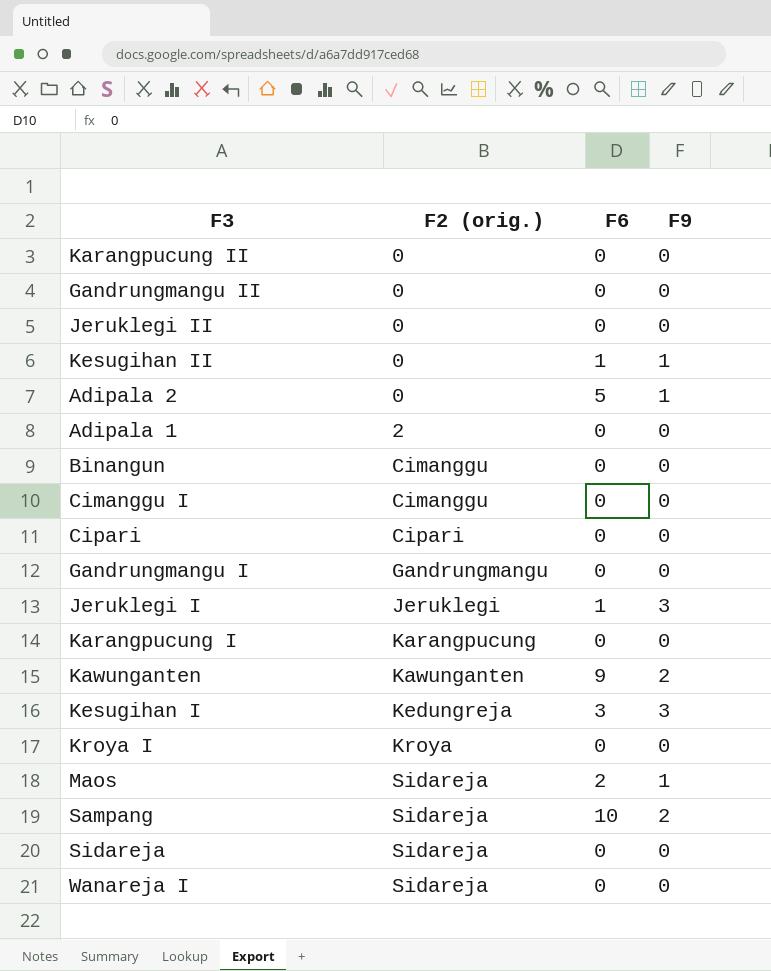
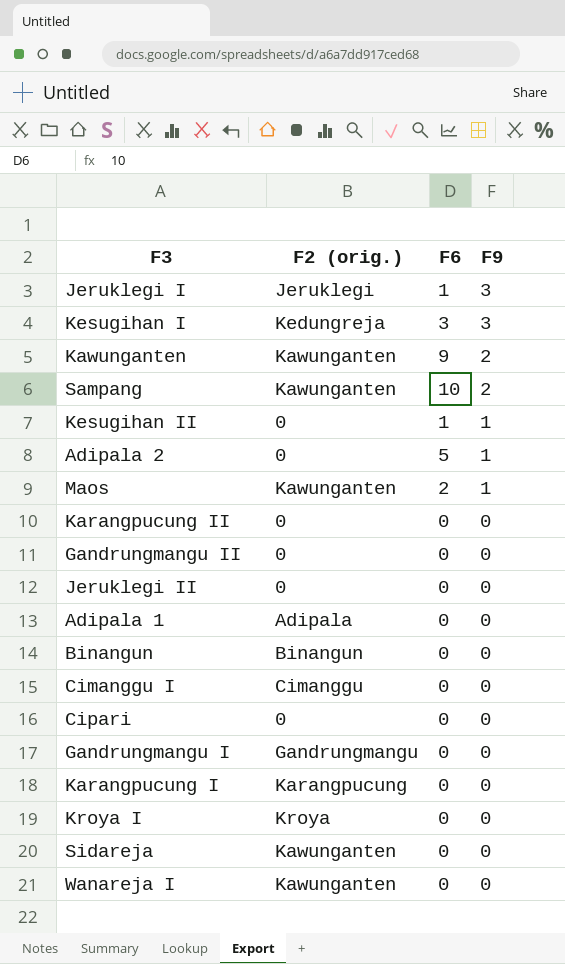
row order: F2 (orig.) ascending -> F9 descending
Sampang | F2 (orig.): Sidareja -> Kawunganten
Maos | F2 (orig.): Sidareja -> Kawunganten
Adipala 1 | F2 (orig.): 2 -> Adipala
Binangun | F2 (orig.): Cimanggu -> Binangun
Cipari | F2 (orig.): Cipari -> 0
Sidareja | F2 (orig.): Sidareja -> Kawunganten
Wanareja I | F2 (orig.): Sidareja -> Kawunganten

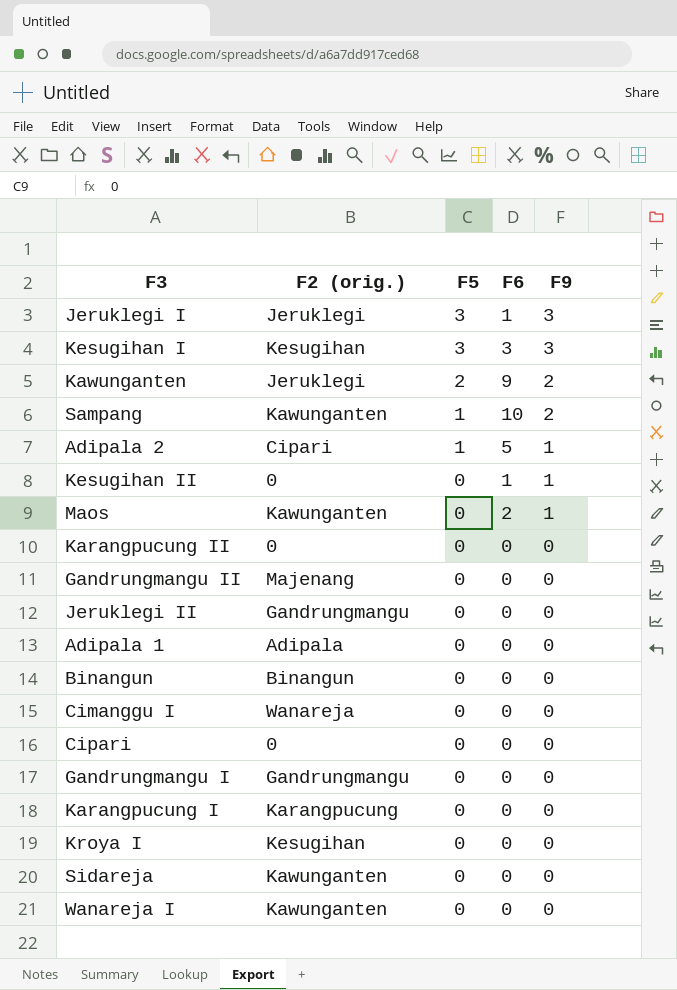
row order: F9 descending -> F5 descending
column F5 | position: none -> 3
Kesugihan I | F2 (orig.): Kedungreja -> Kesugihan
Kawunganten | F2 (orig.): Kawunganten -> Jeruklegi
Adipala 2 | F2 (orig.): 0 -> Cipari
Gandrungmangu II | F2 (orig.): 0 -> Majenang
Jeruklegi II | F2 (orig.): 0 -> Gandrungmangu
Cimanggu I | F2 (orig.): Cimanggu -> Wanareja
Kroya I | F2 (orig.): Kroya -> Kesugihan

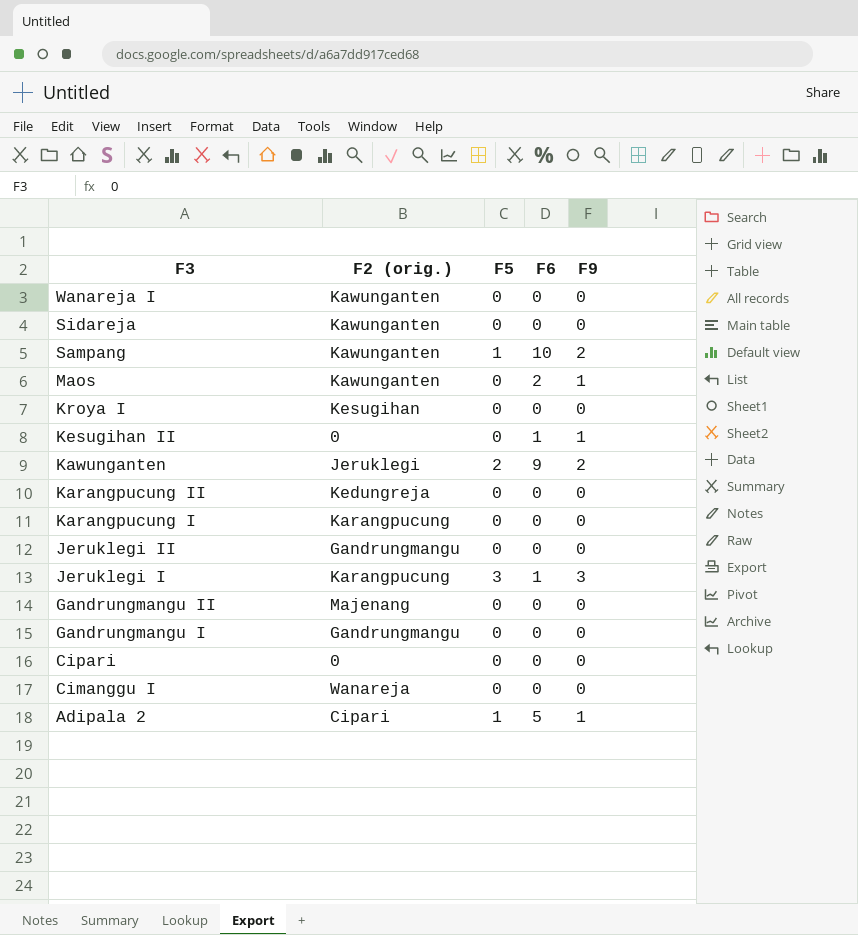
row order: F5 descending -> F3 descending
row Kesugihan I: Kesugihan | 3 | 3 | 3 -> none
row Adipala 1: Adipala | 0 | 0 | 0 -> none
row Binangun: Binangun | 0 | 0 | 0 -> none
Karangpucung II | F2 (orig.): 0 -> Kedungreja
Jeruklegi I | F2 (orig.): Jeruklegi -> Karangpucung

